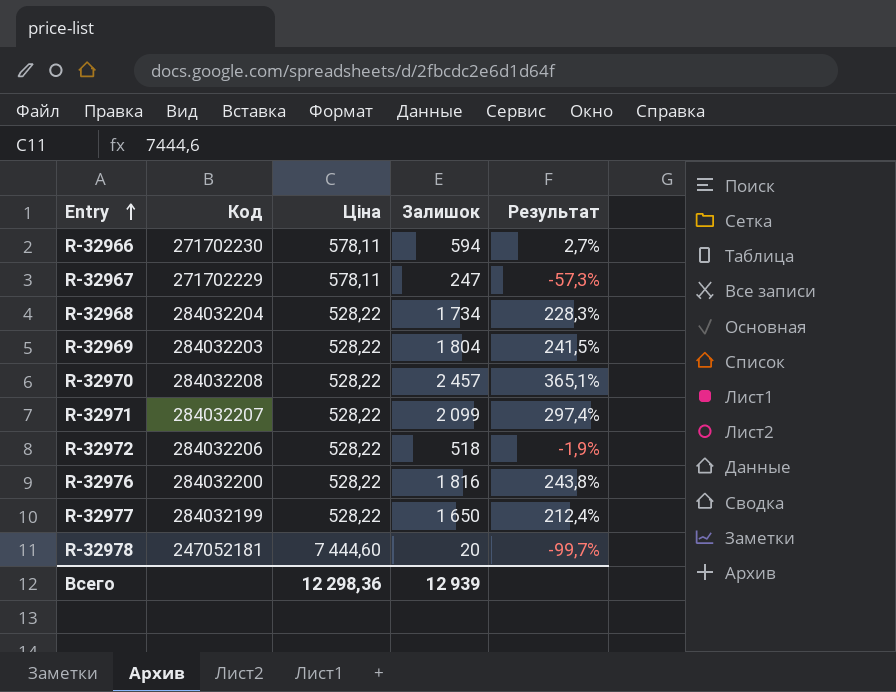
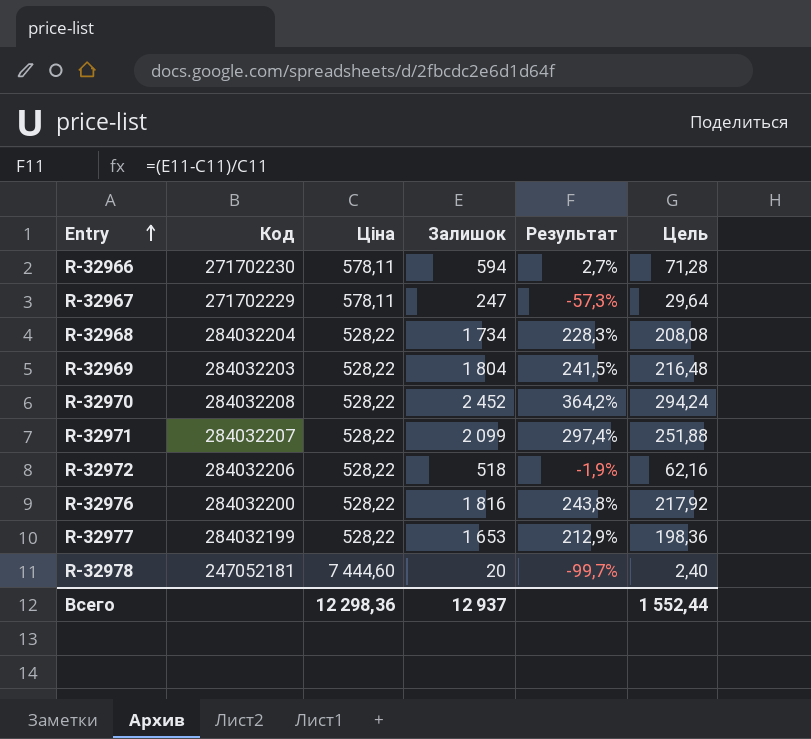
column Цель | formula: none -> [Залишок] * 0,12
R-32970 | Залишок: 2 457 -> 2 452
R-32970 | Результат: 365,1% -> 364,2%
R-32977 | Залишок: 1 650 -> 1 653
R-32977 | Результат: 212,4% -> 212,9%
Всего | Залишок: 12 939 -> 12 937

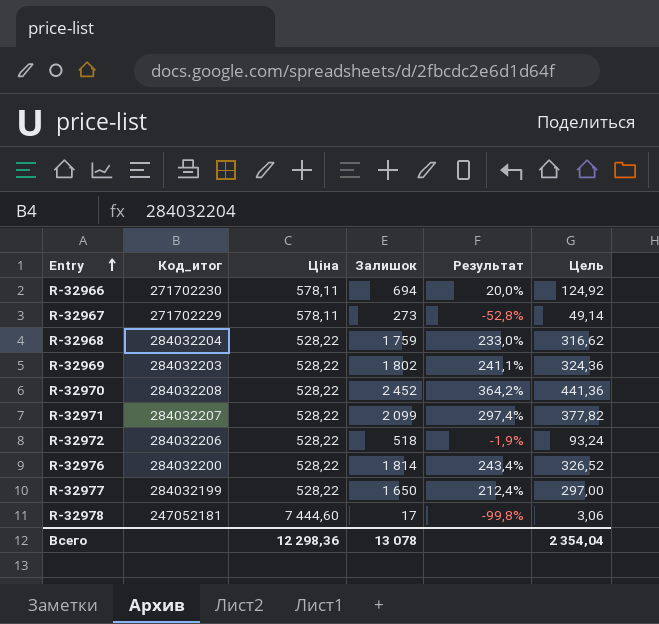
column name: Код -> Код_итог
column Цель | formula: [Залишок] * 0,12 -> [Залишок] * 0,18
R-32966 | Залишок: 594 -> 694
R-32966 | Результат: 2,7% -> 20,0%
R-32967 | Залишок: 247 -> 273
R-32967 | Результат: -57,3% -> -52,8%
R-32968 | Залишок: 1 734 -> 1 759
R-32968 | Результат: 228,3% -> 233,0%
R-32969 | Залишок: 1 804 -> 1 802
R-32969 | Результат: 241,5% -> 241,1%
R-32976 | Залишок: 1 816 -> 1 814
R-32976 | Результат: 243,8% -> 243,4%
R-32977 | Залишок: 1 653 -> 1 650
R-32977 | Результат: 212,9% -> 212,4%
R-32978 | Залишок: 20 -> 17
R-32978 | Результат: -99,7% -> -99,8%
Всего | Залишок: 12 937 -> 13 078
Всего | Цель: 1 552,44 -> 2 354,04

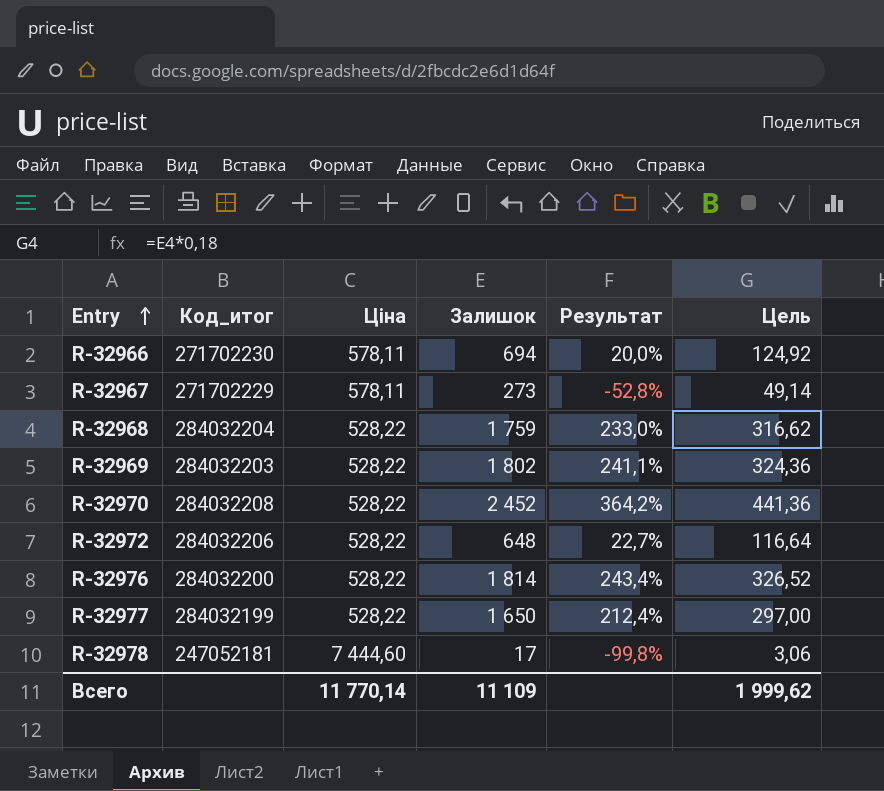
row R-32971: 284032207 | 528,22 | 2 099 | 297,4% | 377,82 -> none
R-32972 | Залишок: 518 -> 648
R-32972 | Результат: -1,9% -> 22,7%
R-32972 | Цель: 93,24 -> 116,64
Всего | Ціна: 12 298,36 -> 11 770,14
Всего | Залишок: 13 078 -> 11 109
Всего | Цель: 2 354,04 -> 1 999,62

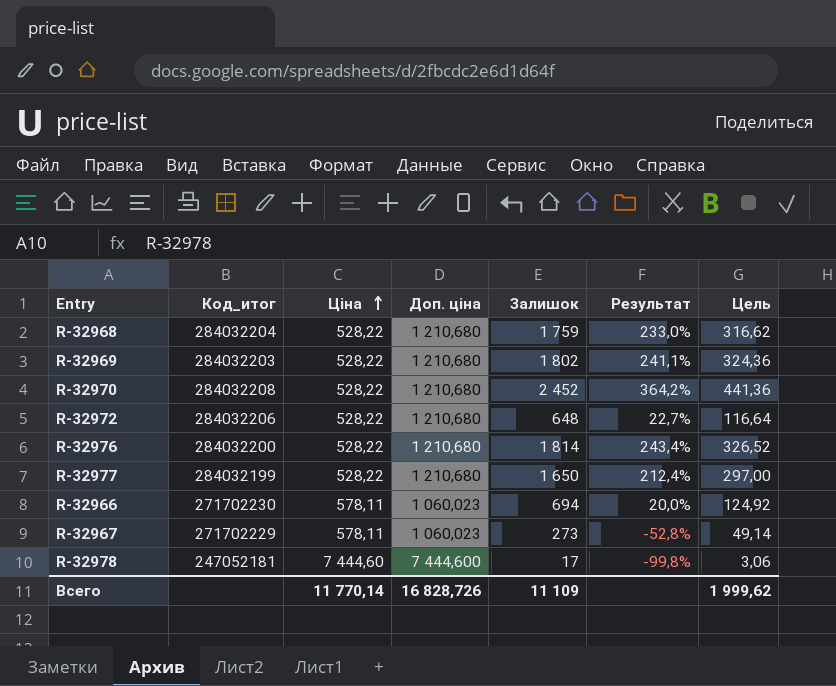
row order: Entry ascending -> Ціна ascending
column Доп. ціна | position: none -> 4

